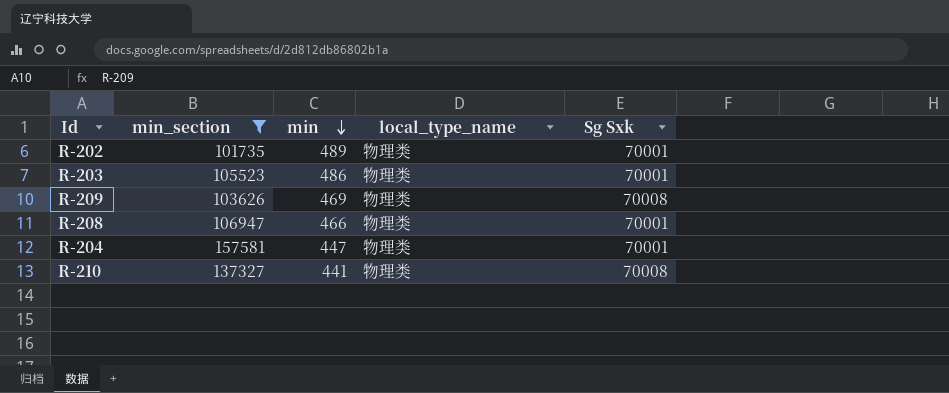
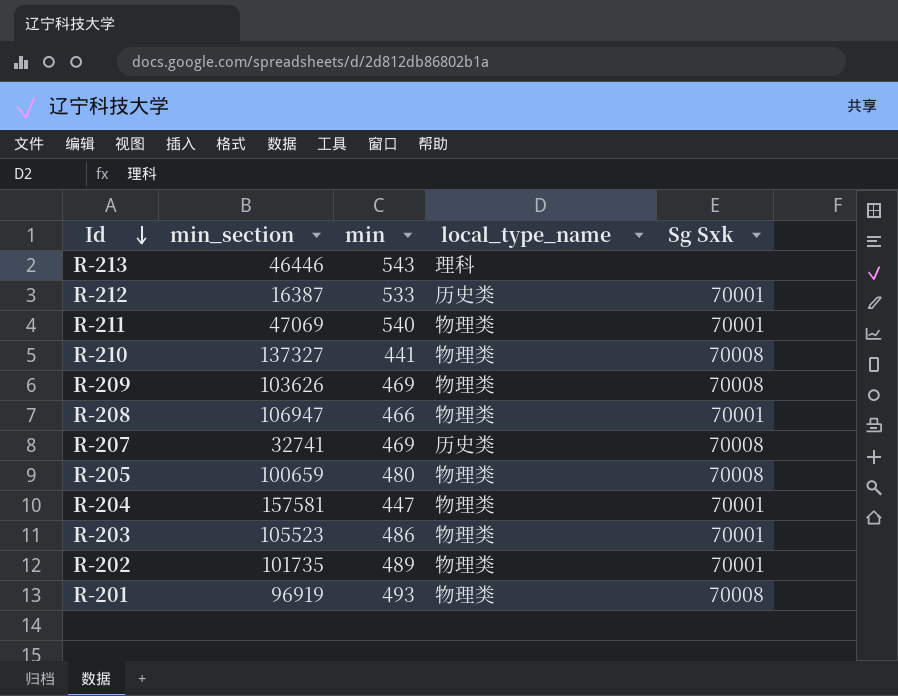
filter: min_section >= 101735 -> none
row order: min descending -> Id descending

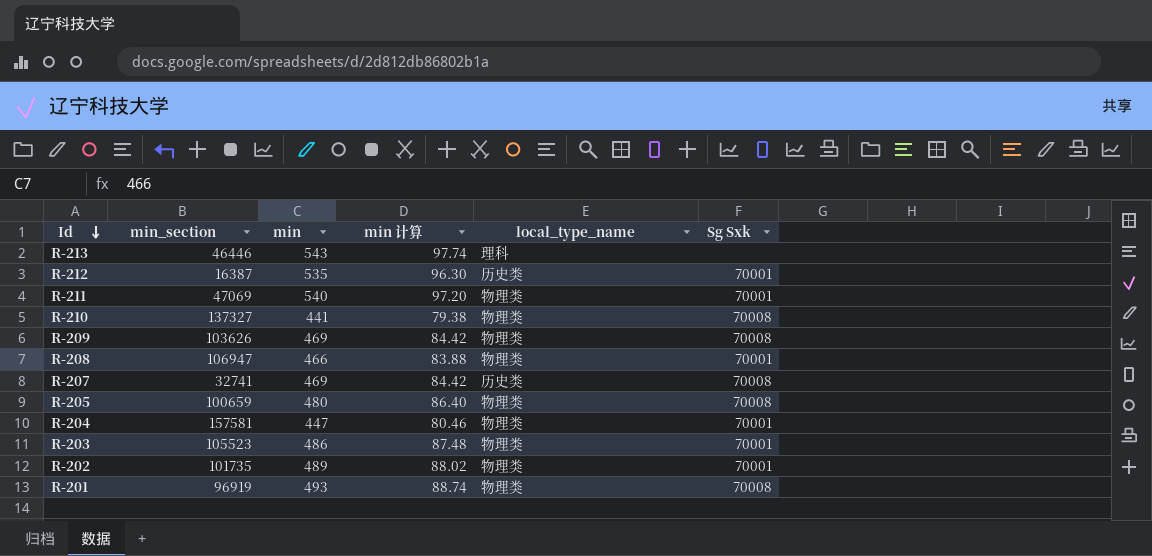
column min 计算 | formula: none -> [min] * 0.18
R-212 | min: 533 -> 535

